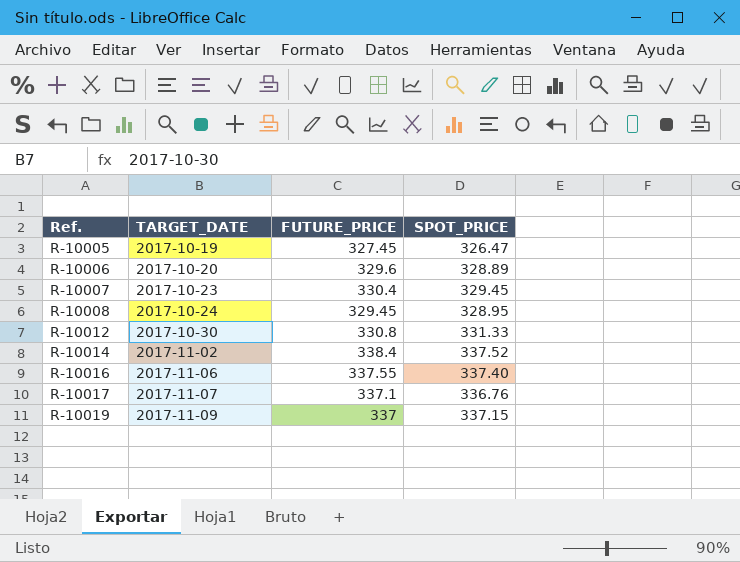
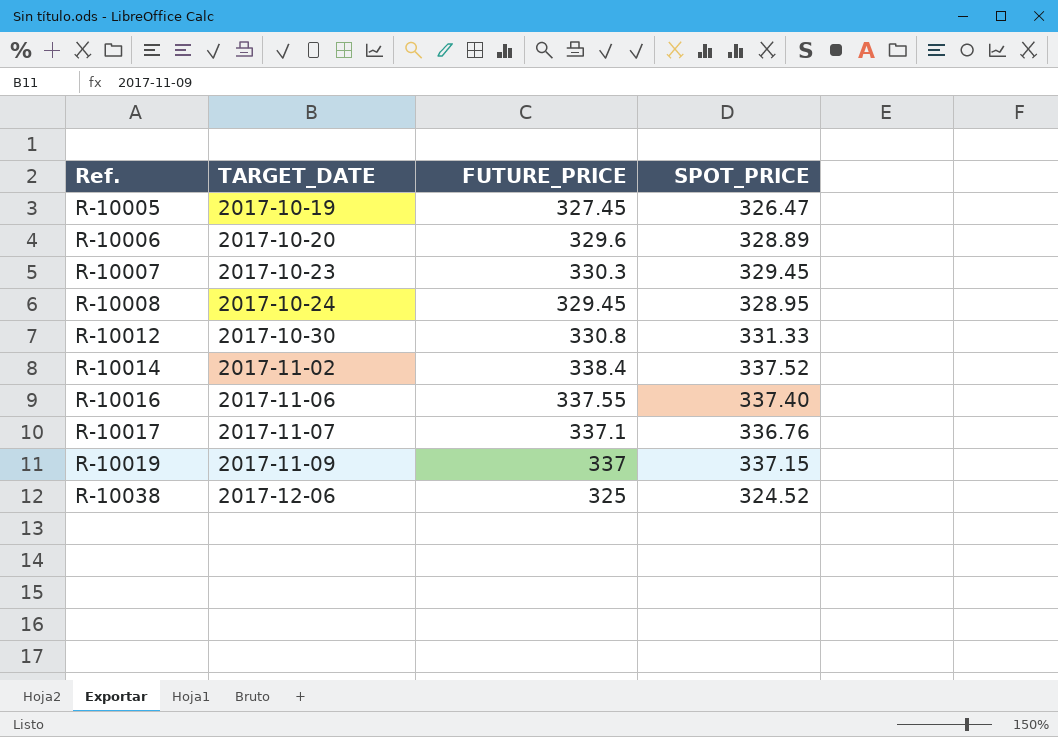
R-10007 | FUTURE_PRICE: 330.4 -> 330.3
row R-10038: none -> 2017-12-06 | 325 | 324.52

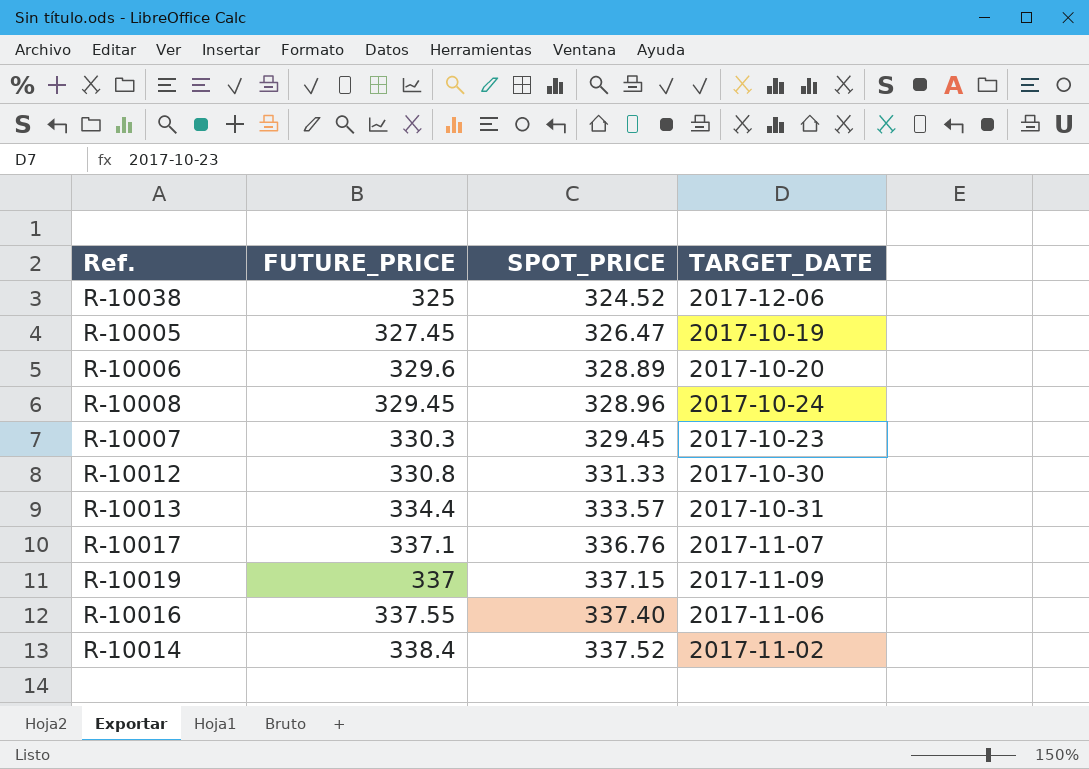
row order: Ref. ascending -> SPOT_PRICE ascending
column TARGET_DATE | position: 2 -> 4
R-10008 | SPOT_PRICE: 328.95 -> 328.96
row R-10013: none -> 334.4 | 333.57 | 2017-10-31

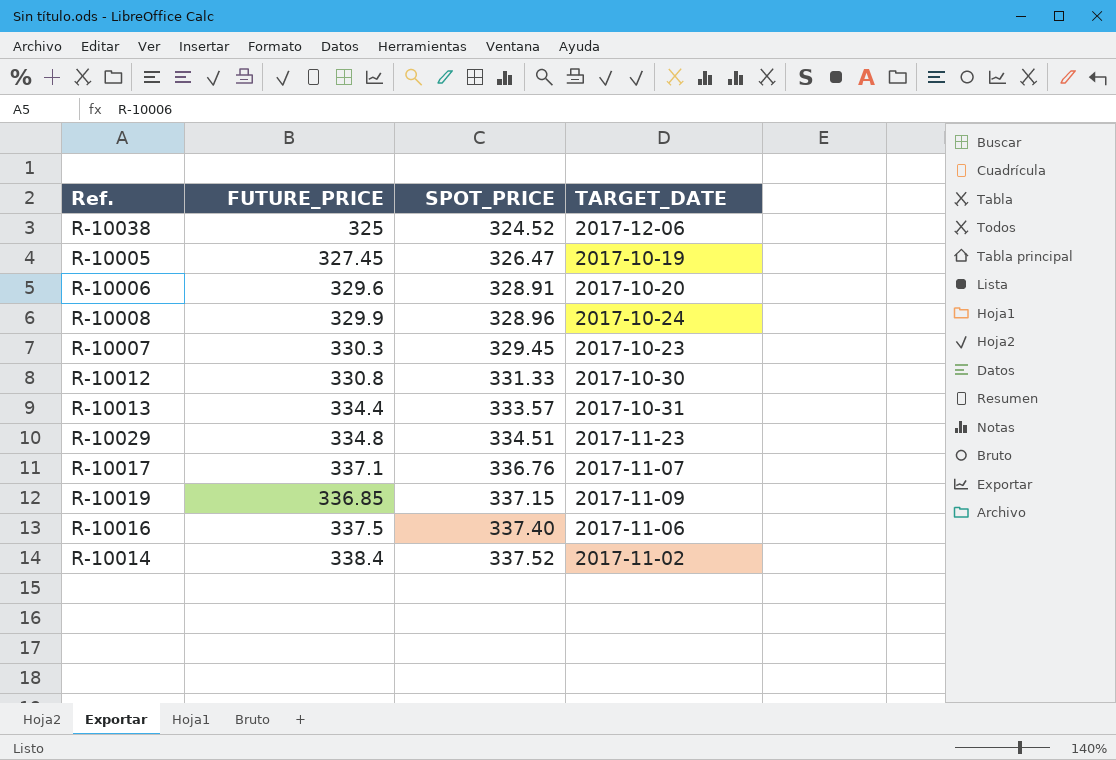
R-10006 | SPOT_PRICE: 328.89 -> 328.91
R-10008 | FUTURE_PRICE: 329.45 -> 329.9
row R-10029: none -> 334.8 | 334.51 | 2017-11-23
R-10019 | FUTURE_PRICE: 337 -> 336.85
R-10016 | FUTURE_PRICE: 337.55 -> 337.5

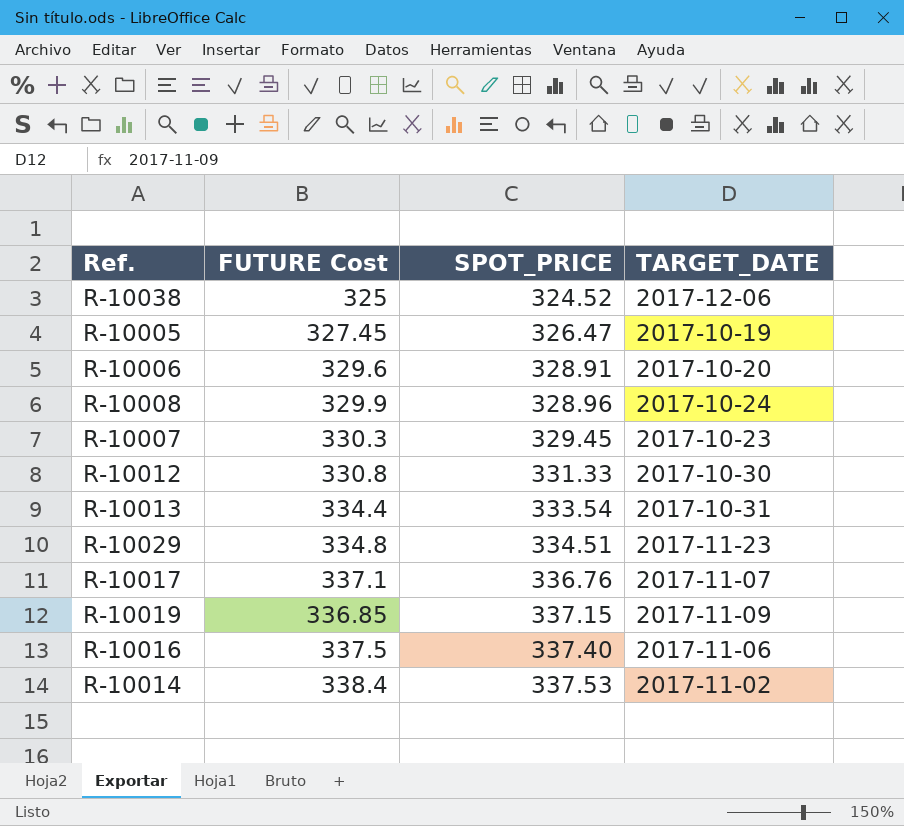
column name: FUTURE_PRICE -> FUTURE Cost
R-10013 | SPOT_PRICE: 333.57 -> 333.54
R-10014 | SPOT_PRICE: 337.52 -> 337.53

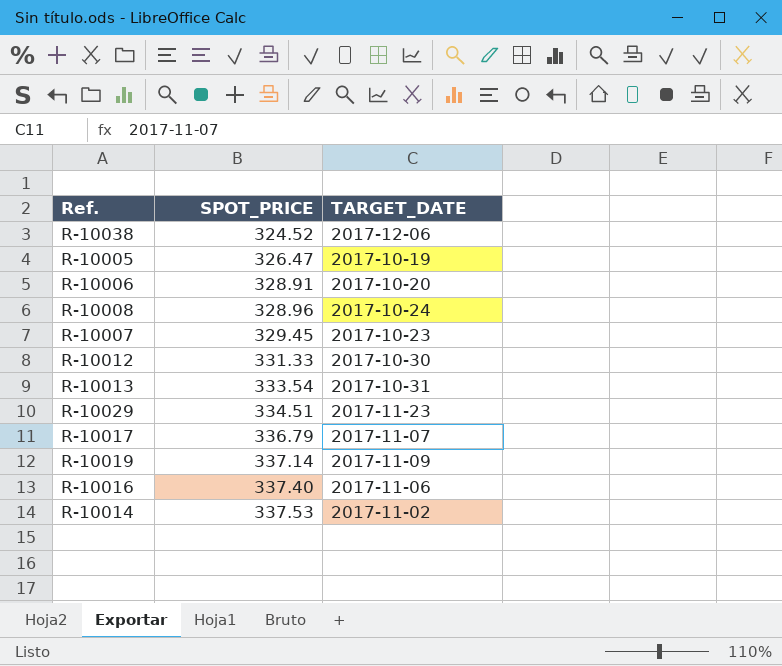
column FUTURE Cost | position: 2 -> none
R-10017 | SPOT_PRICE: 336.76 -> 336.79
R-10019 | SPOT_PRICE: 337.15 -> 337.14

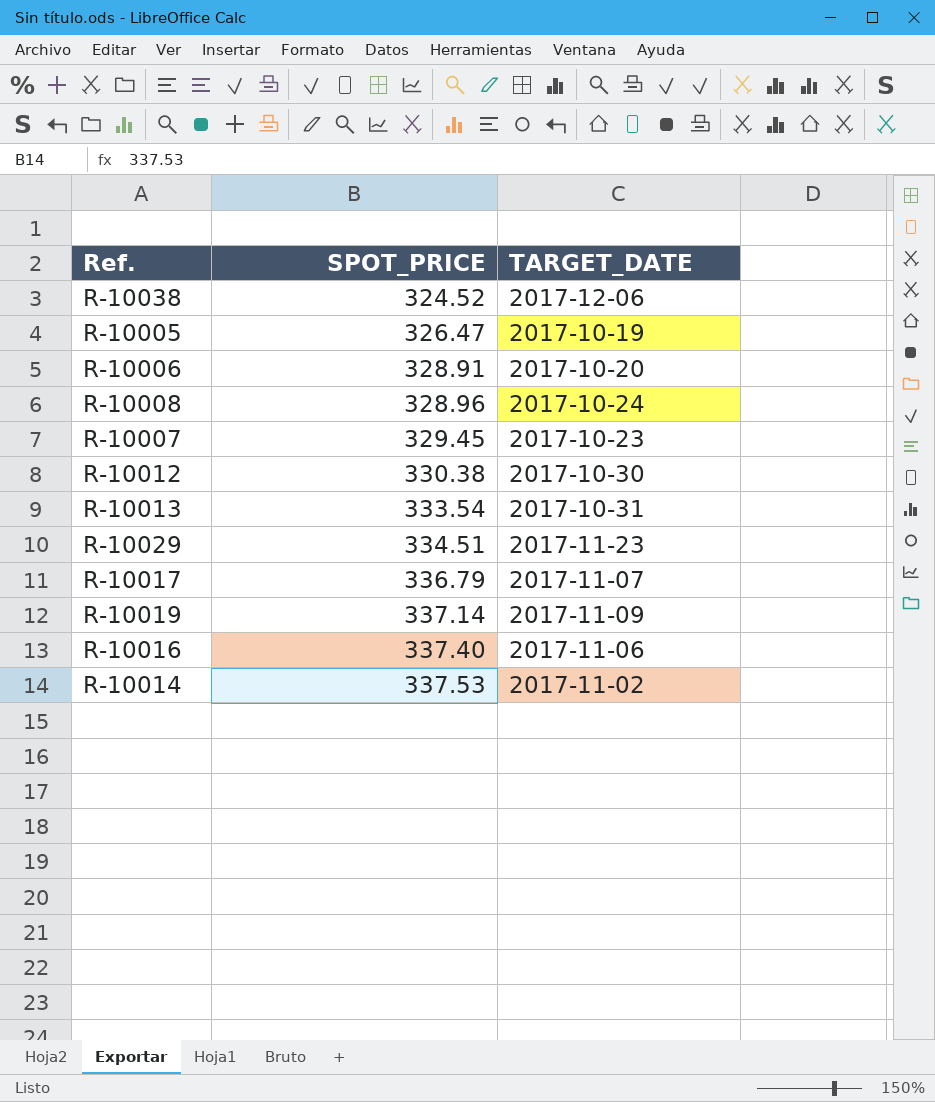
R-10012 | SPOT_PRICE: 331.33 -> 330.38

